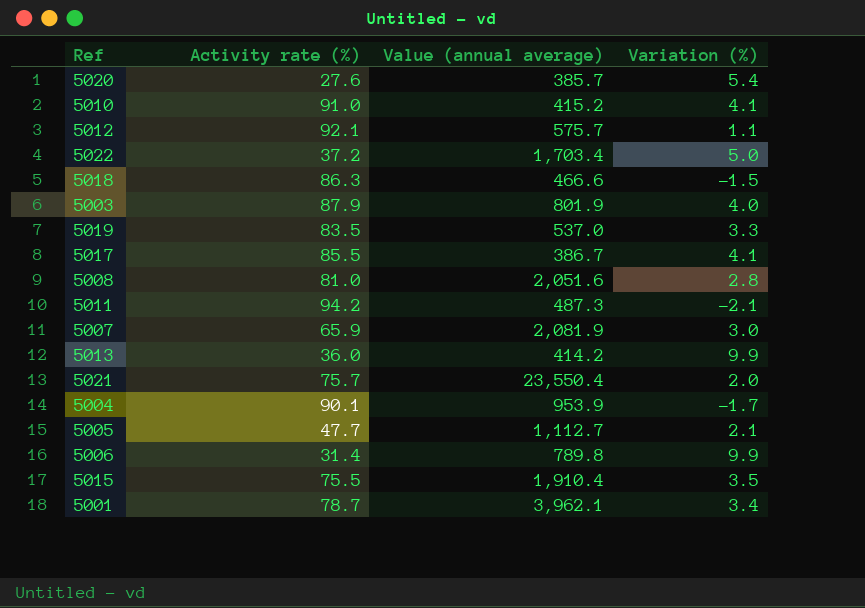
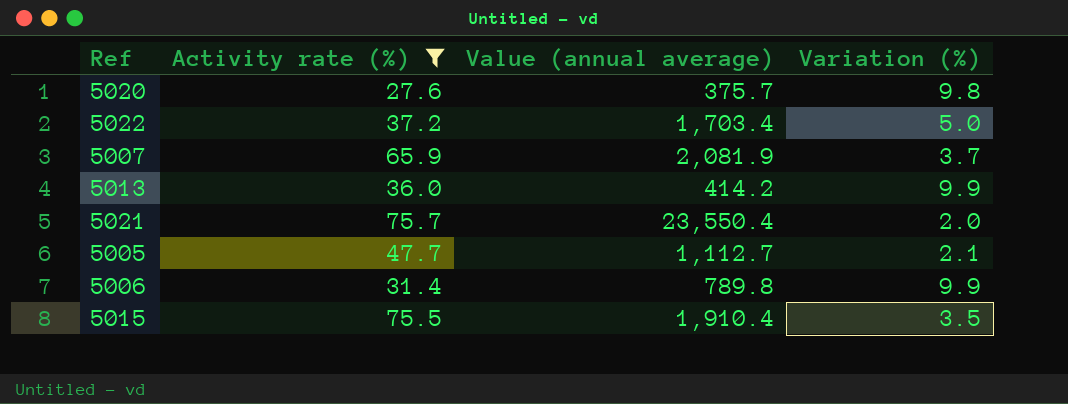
filter: none -> Activity rate (%) <= 75.7
5020 | Value (annual average): 385.7 -> 375.7
5020 | Variation (%): 5.4 -> 9.8
5007 | Variation (%): 3.0 -> 3.7

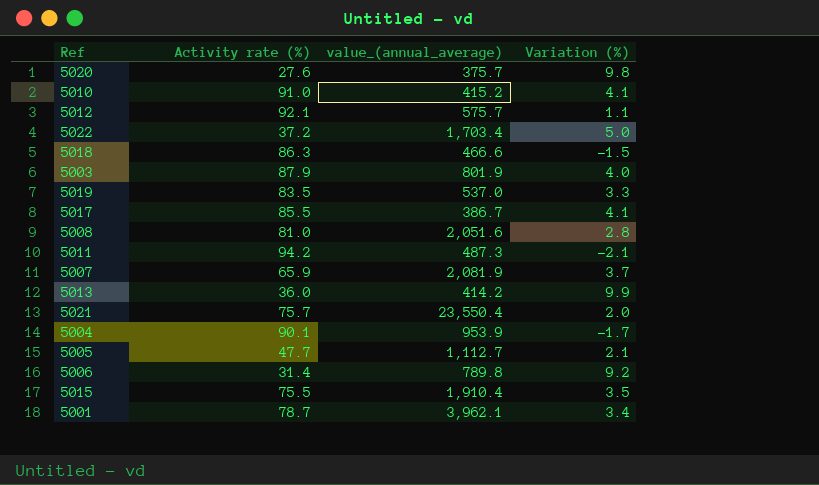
filter: Activity rate (%) <= 75.7 -> none
column name: Value (annual average) -> value_(annual_average)
5006 | Variation (%): 9.9 -> 9.2

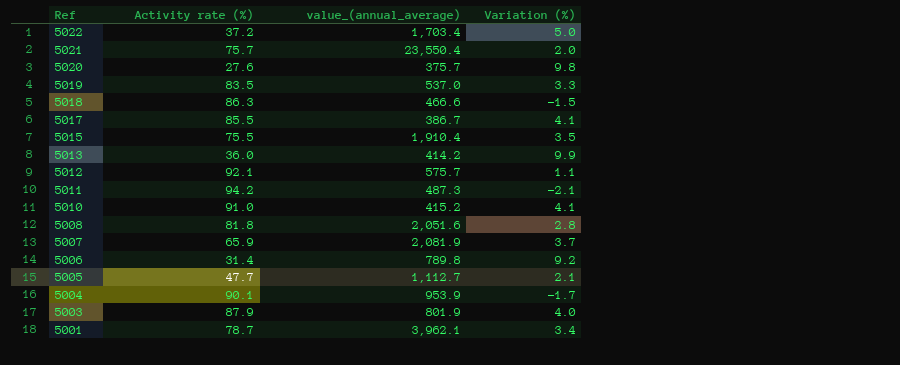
row order: none -> Ref descending
5008 | Activity rate (%): 81.0 -> 81.8

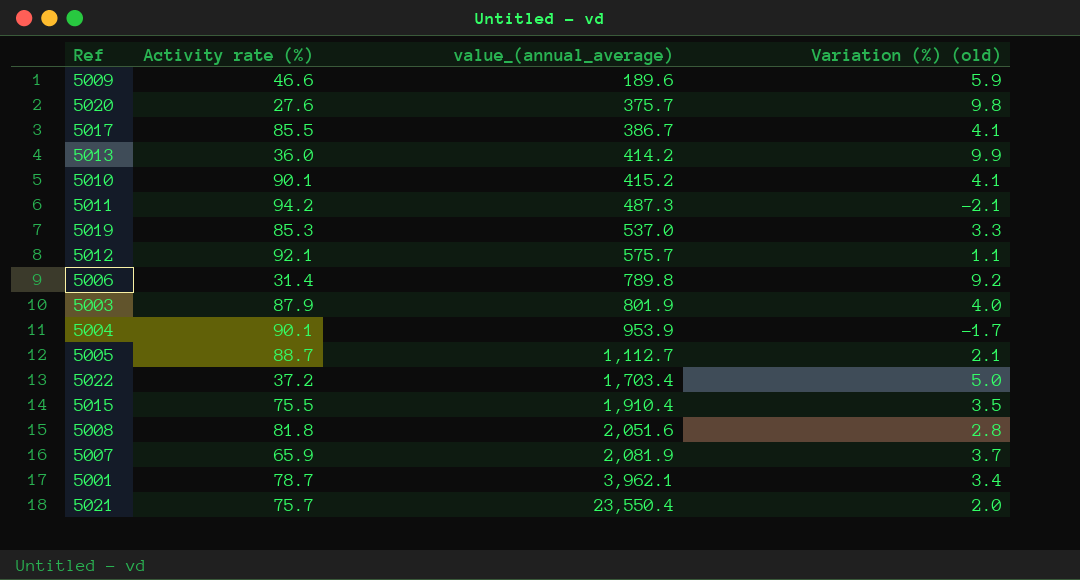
row order: Ref descending -> value_(annual_average) ascending
column name: Variation (%) -> Variation (%) (old)
row 5018: 86.3 | 466.6 | -1.5 -> none
row 5009: none -> 46.6 | 189.6 | 5.9
5010 | Activity rate (%): 91.0 -> 90.1
5019 | Activity rate (%): 83.5 -> 85.3
5005 | Activity rate (%): 47.7 -> 88.7

